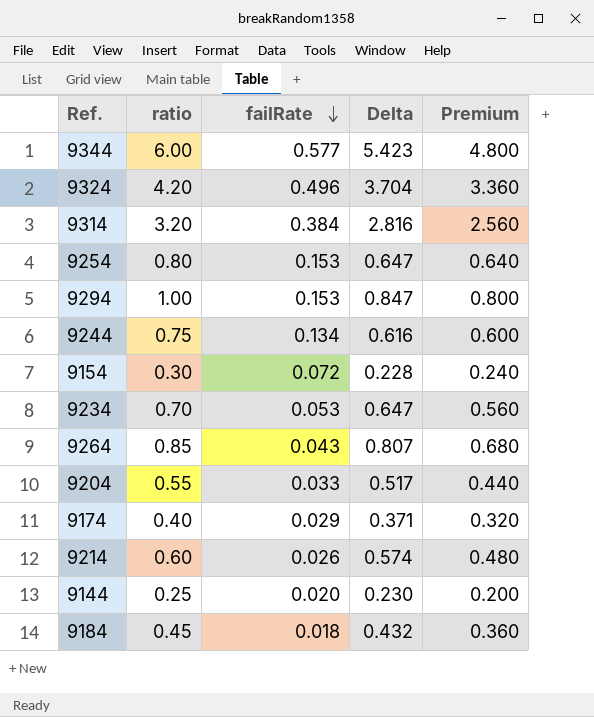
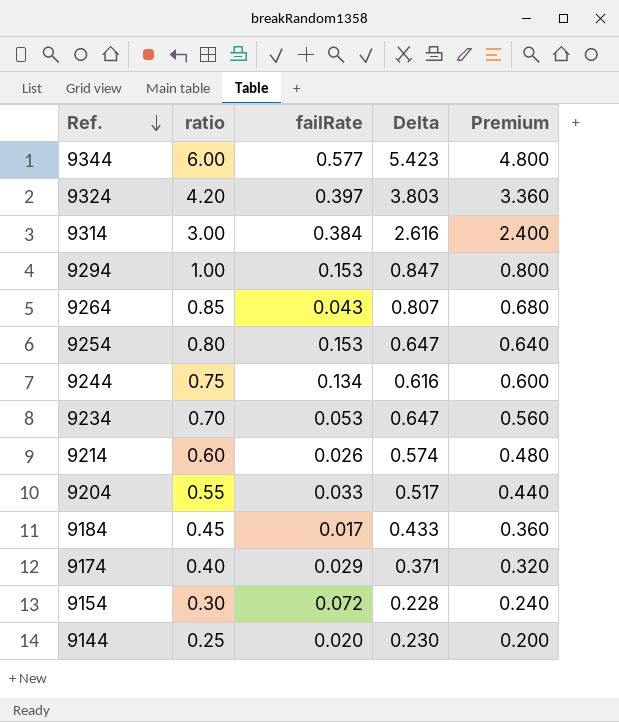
row order: failRate descending -> Ref. descending
9324 | failRate: 0.496 -> 0.397
9324 | Delta: 3.704 -> 3.803
9314 | ratio: 3.20 -> 3.00
9314 | Delta: 2.816 -> 2.616
9314 | Premium: 2.560 -> 2.400
9184 | failRate: 0.018 -> 0.017
9184 | Delta: 0.432 -> 0.433

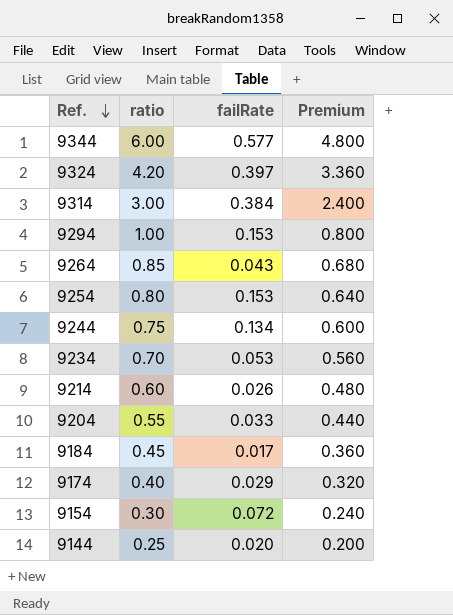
column Delta | formula: [ratio] - [failRate] -> none

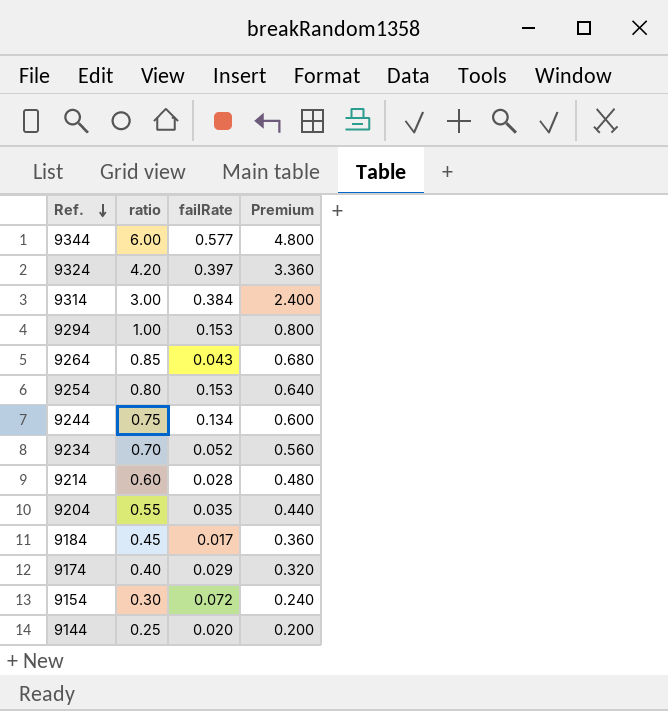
9234 | failRate: 0.053 -> 0.052
9214 | failRate: 0.026 -> 0.028
9204 | failRate: 0.033 -> 0.035

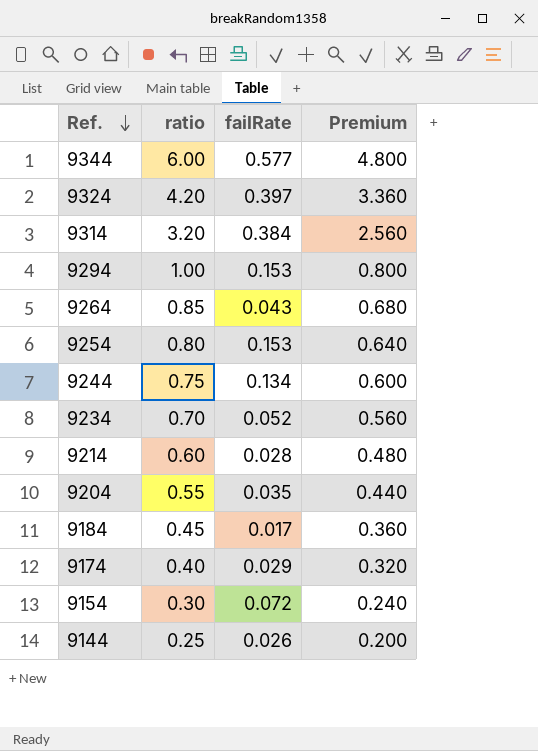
9314 | ratio: 3.00 -> 3.20
9314 | Premium: 2.400 -> 2.560
9144 | failRate: 0.020 -> 0.026

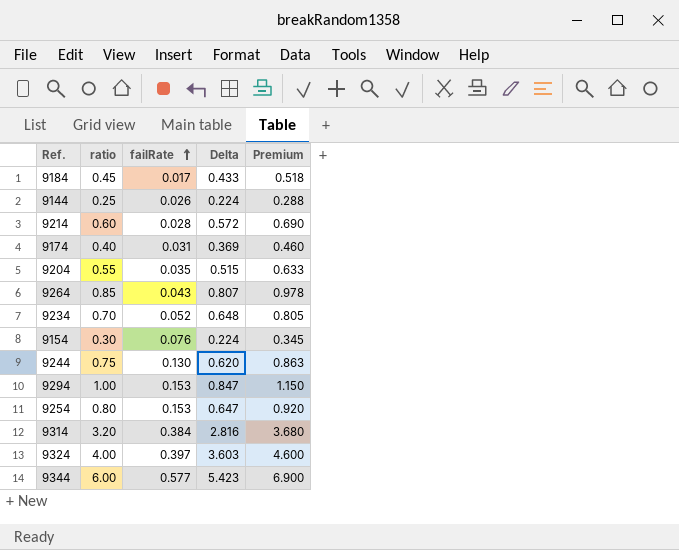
row order: Ref. descending -> failRate ascending
column Delta | formula: none -> [ratio] - [failRate]
column Premium | formula: [ratio] * 0.8 -> [ratio] * 1.15
9174 | failRate: 0.029 -> 0.031
9154 | failRate: 0.072 -> 0.076
9244 | failRate: 0.134 -> 0.130
9324 | ratio: 4.20 -> 4.00

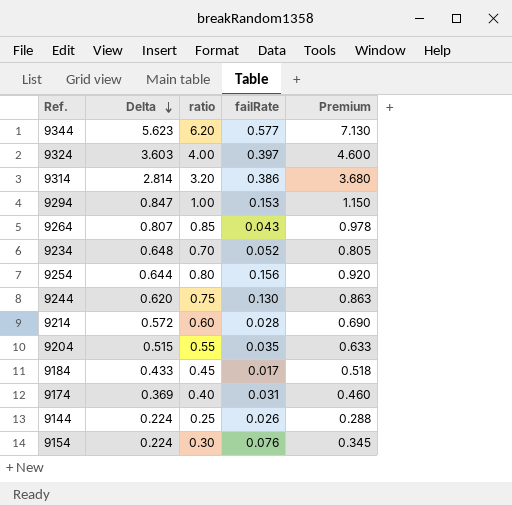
row order: failRate ascending -> Delta descending
column Delta | position: 4 -> 2
9344 | Delta: 5.423 -> 5.623
9344 | ratio: 6.00 -> 6.20
9344 | Premium: 6.900 -> 7.130
9314 | Delta: 2.816 -> 2.814
9314 | failRate: 0.384 -> 0.386
9254 | Delta: 0.647 -> 0.644
9254 | failRate: 0.153 -> 0.156

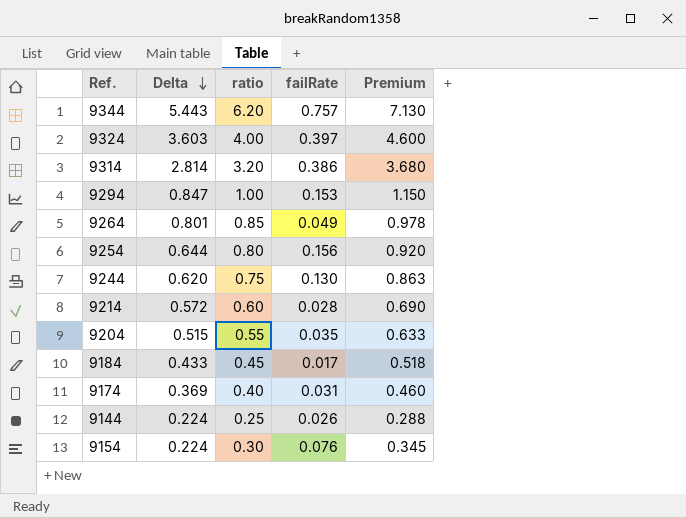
row 9234: 0.648 | 0.70 | 0.052 | 0.805 -> none
9344 | Delta: 5.623 -> 5.443
9344 | failRate: 0.577 -> 0.757
9264 | Delta: 0.807 -> 0.801
9264 | failRate: 0.043 -> 0.049

